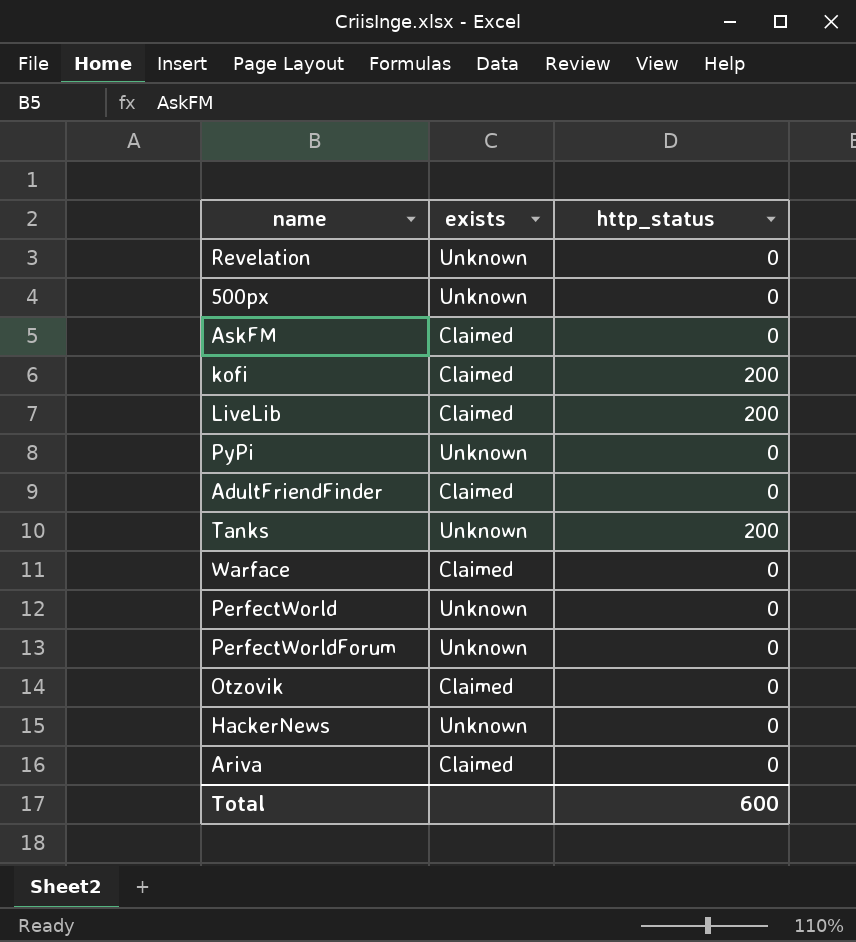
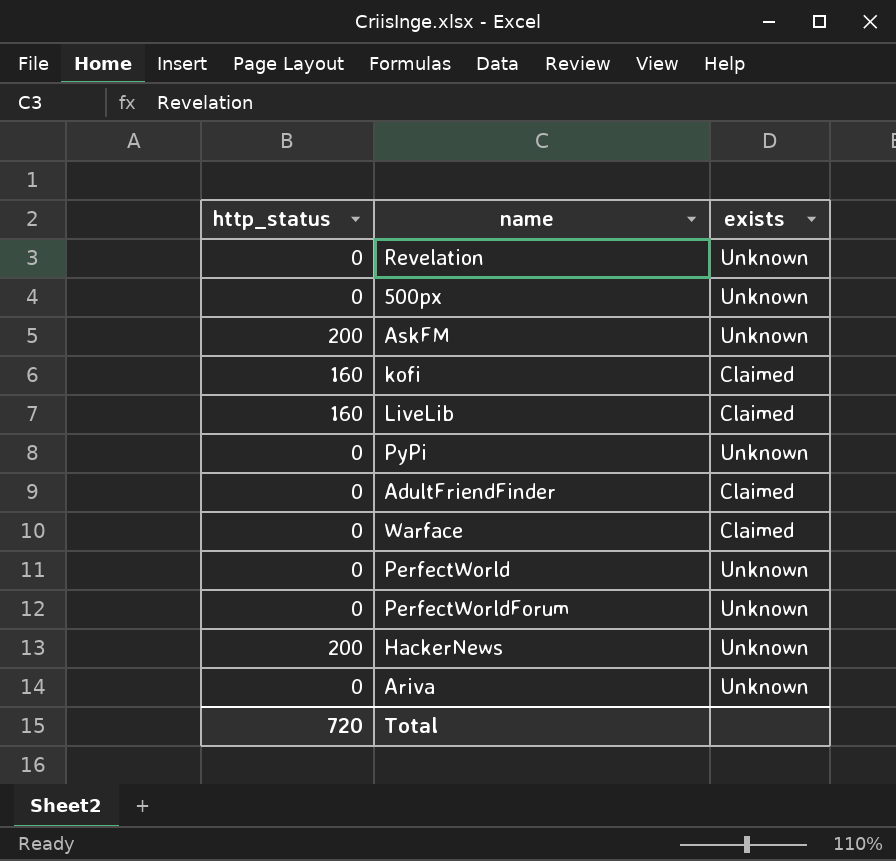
column http_status | position: 3 -> 1
row Tanks: Unknown | 200 -> none
row Otzovik: Claimed | 0 -> none
AskFM | http_status: 0 -> 200
AskFM | exists: Claimed -> Unknown
kofi | http_status: 200 -> 160
LiveLib | http_status: 200 -> 160
HackerNews | http_status: 0 -> 200
Ariva | exists: Claimed -> Unknown
Total | http_status: 600 -> 720

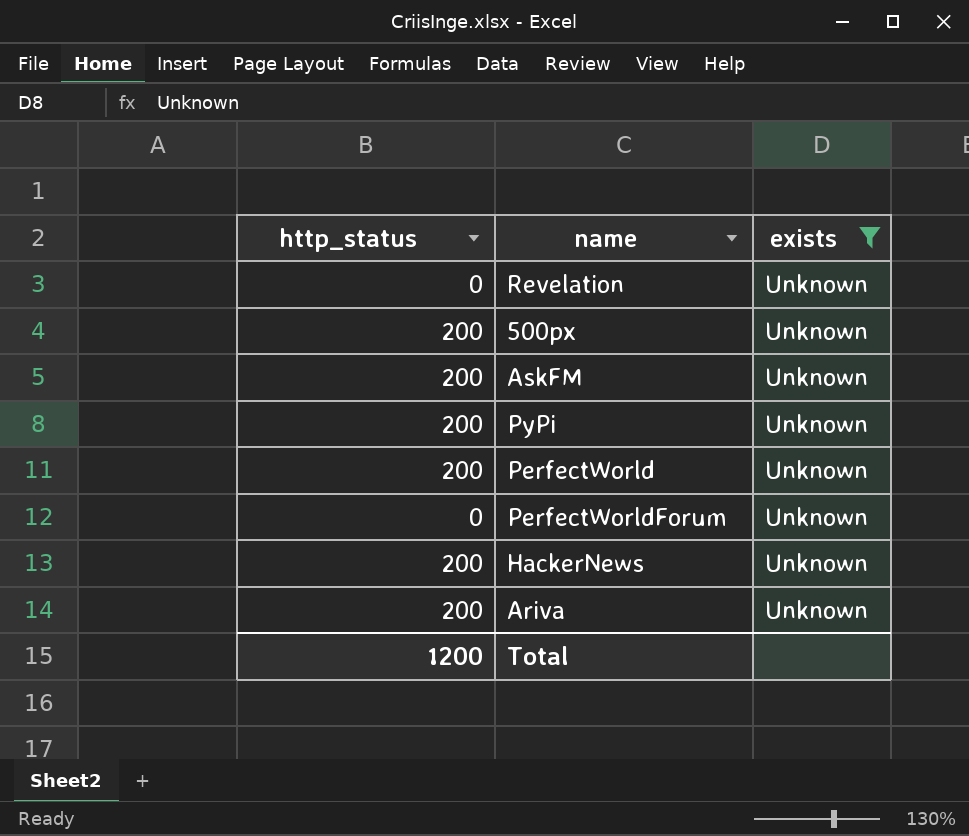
filter: none -> exists = Unknown
500px | http_status: 0 -> 200
PyPi | http_status: 0 -> 200
PerfectWorld | http_status: 0 -> 200
Ariva | http_status: 0 -> 200
Total | http_status: 720 -> 1200

